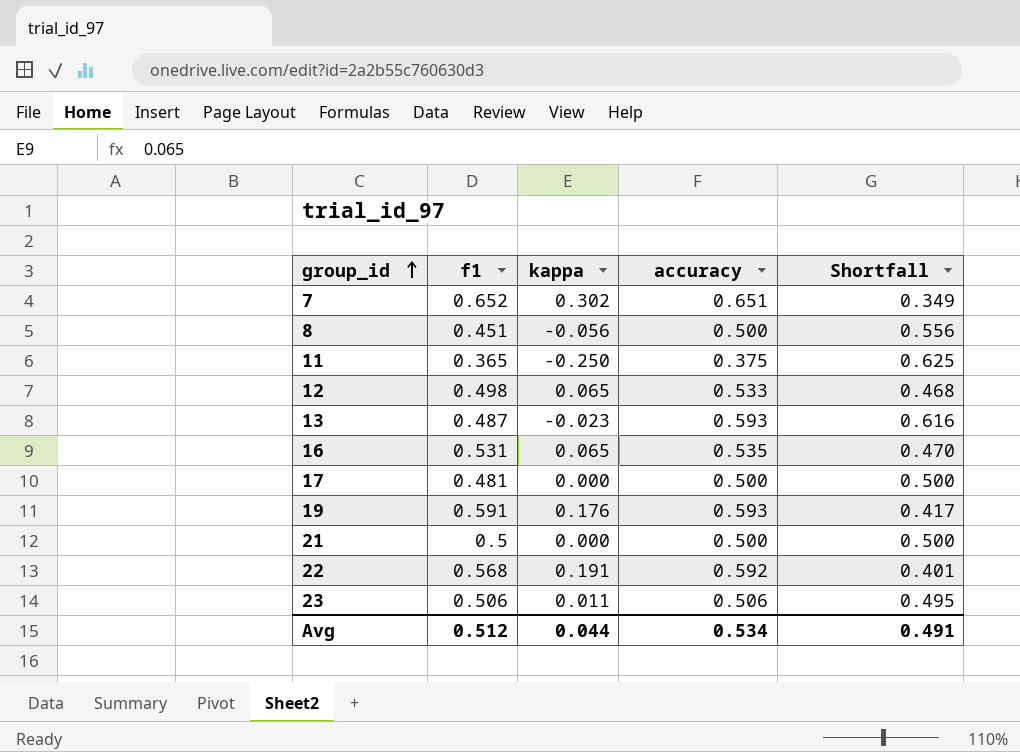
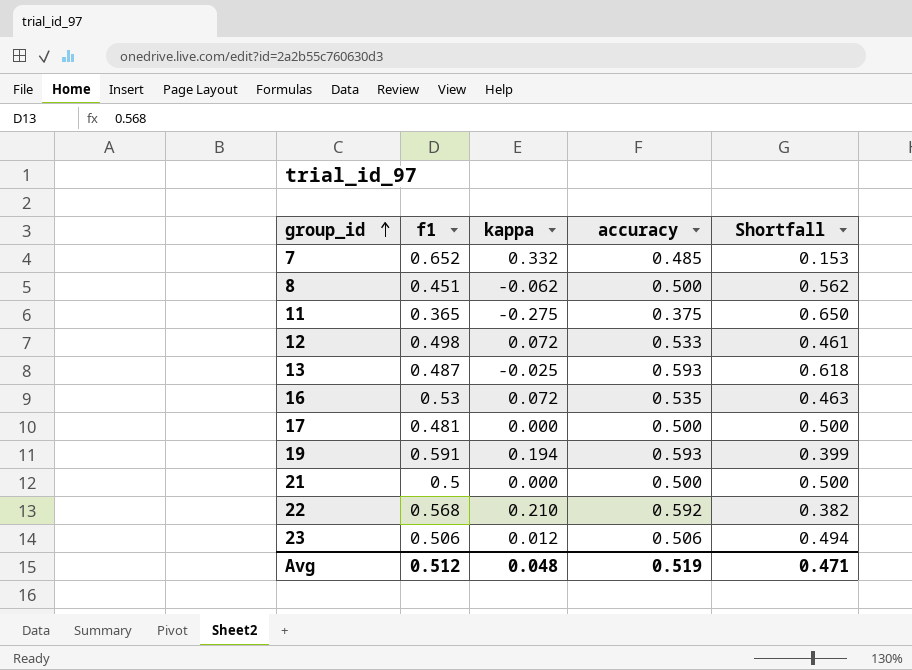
7 | kappa: 0.302 -> 0.332
7 | accuracy: 0.651 -> 0.485
7 | Shortfall: 0.349 -> 0.153
8 | kappa: -0.056 -> -0.062
8 | Shortfall: 0.556 -> 0.562
11 | kappa: -0.250 -> -0.275
11 | Shortfall: 0.625 -> 0.650
12 | kappa: 0.065 -> 0.072
12 | Shortfall: 0.468 -> 0.461
13 | kappa: -0.023 -> -0.025
13 | Shortfall: 0.616 -> 0.618
16 | f1: 0.531 -> 0.53
16 | kappa: 0.065 -> 0.072
16 | Shortfall: 0.470 -> 0.463
19 | kappa: 0.176 -> 0.194
19 | Shortfall: 0.417 -> 0.399
22 | kappa: 0.191 -> 0.210
22 | Shortfall: 0.401 -> 0.382
23 | kappa: 0.011 -> 0.012
23 | Shortfall: 0.495 -> 0.494
Avg | kappa: 0.044 -> 0.048
Avg | accuracy: 0.534 -> 0.519
Avg | Shortfall: 0.491 -> 0.471

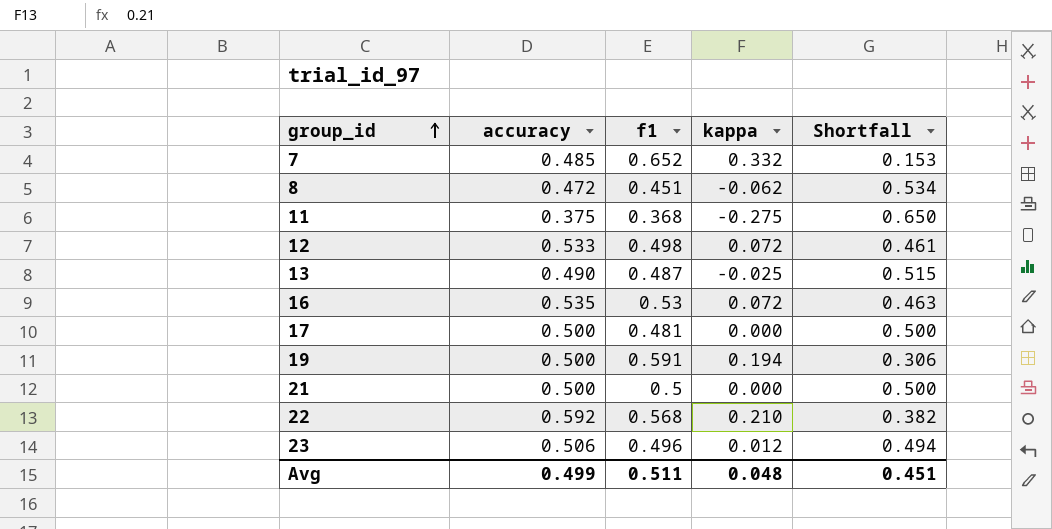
column accuracy | position: 4 -> 2
8 | accuracy: 0.500 -> 0.472
8 | Shortfall: 0.562 -> 0.534
11 | f1: 0.365 -> 0.368
13 | accuracy: 0.593 -> 0.490
13 | Shortfall: 0.618 -> 0.515
19 | accuracy: 0.593 -> 0.500
19 | Shortfall: 0.399 -> 0.306
23 | f1: 0.506 -> 0.496
Avg | accuracy: 0.519 -> 0.499
Avg | f1: 0.512 -> 0.511
Avg | Shortfall: 0.471 -> 0.451

